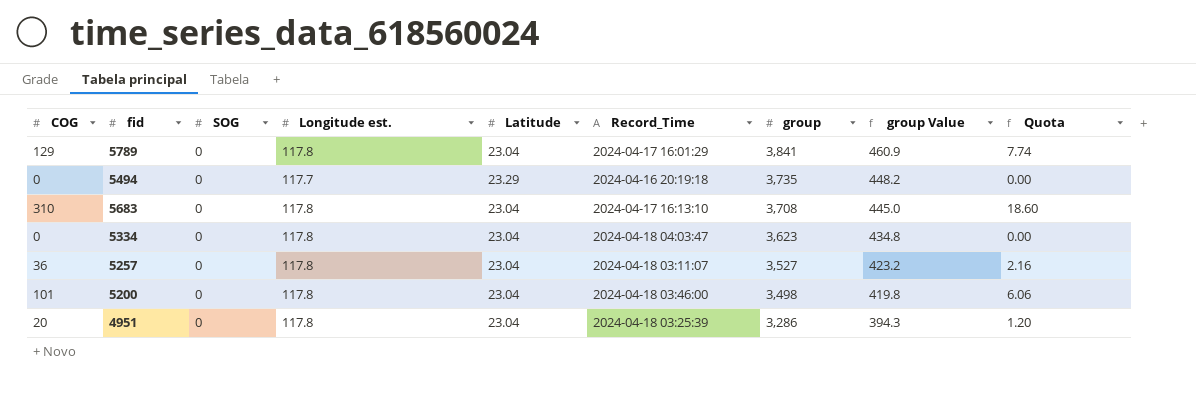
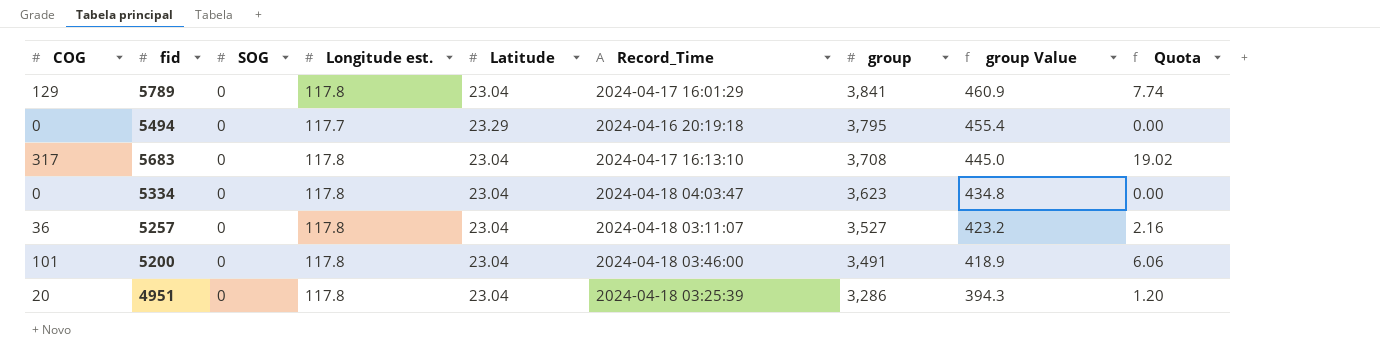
5494 | group: 3,735 -> 3,795
5494 | group Value: 448.2 -> 455.4
5683 | COG: 310 -> 317
5683 | Quota: 18.60 -> 19.02
5200 | group: 3,498 -> 3,491
5200 | group Value: 419.8 -> 418.9

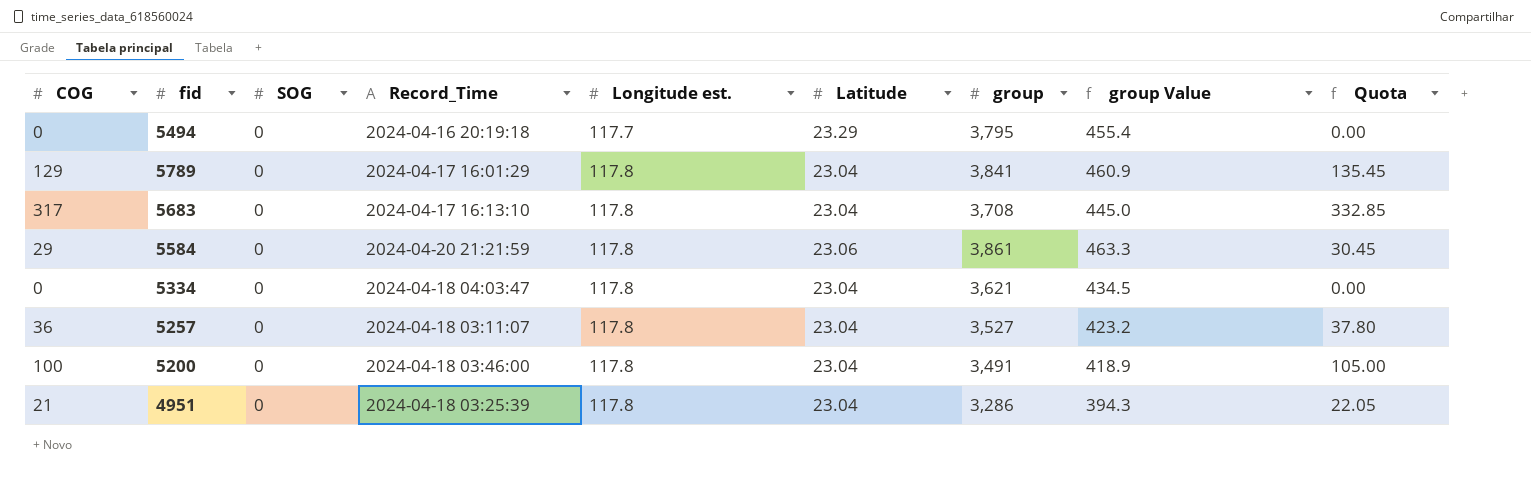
row order: group descending -> Longitude est. ascending
column Record_Time | position: 6 -> 4
column Quota | formula: [COG] * 0.06 -> [COG] * 1.05
row 5584: none -> 29 | 0 | 2024-04-20 21:21:59 | 117.8 | 23.06 | 3,861 | 463.3 | 30.45
5334 | group: 3,623 -> 3,621
5334 | group Value: 434.8 -> 434.5
5200 | COG: 101 -> 100
4951 | COG: 20 -> 21

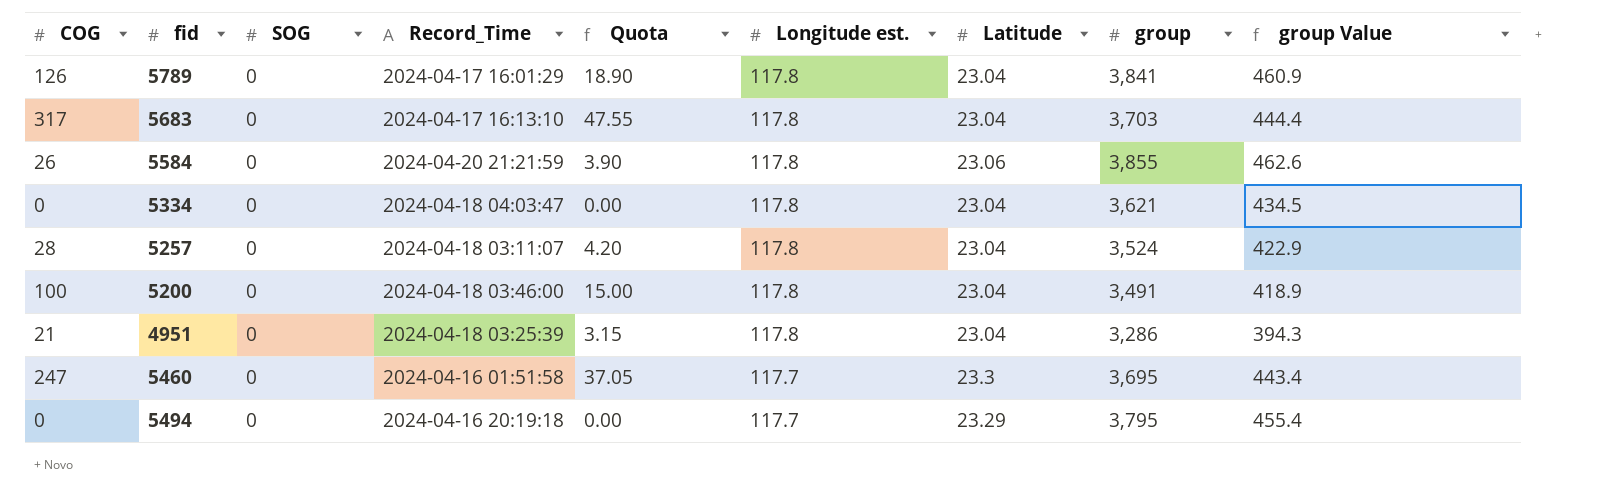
row order: Longitude est. ascending -> Longitude est. descending
column Quota | formula: [COG] * 1.05 -> [COG] * 0.15
column Quota | position: 9 -> 5
5789 | COG: 129 -> 126
5683 | group: 3,708 -> 3,703
5683 | group Value: 445.0 -> 444.4
5584 | COG: 29 -> 26
5584 | group: 3,861 -> 3,855
5584 | group Value: 463.3 -> 462.6
5257 | COG: 36 -> 28
5257 | group: 3,527 -> 3,524
5257 | group Value: 423.2 -> 422.9
row 5460: none -> 247 | 0 | 2024-04-16 01:51:58 | 37.05 | 117.7 | 23.3 | 3,695 | 443.4

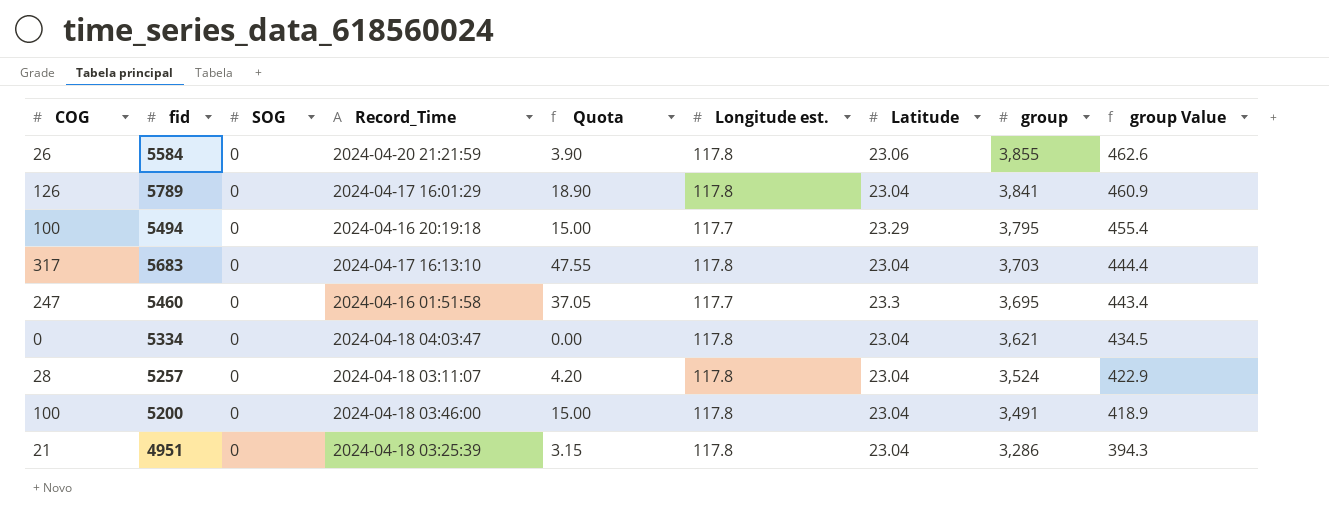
row order: Longitude est. descending -> group descending
5494 | COG: 0 -> 100
5494 | Quota: 0.00 -> 15.00

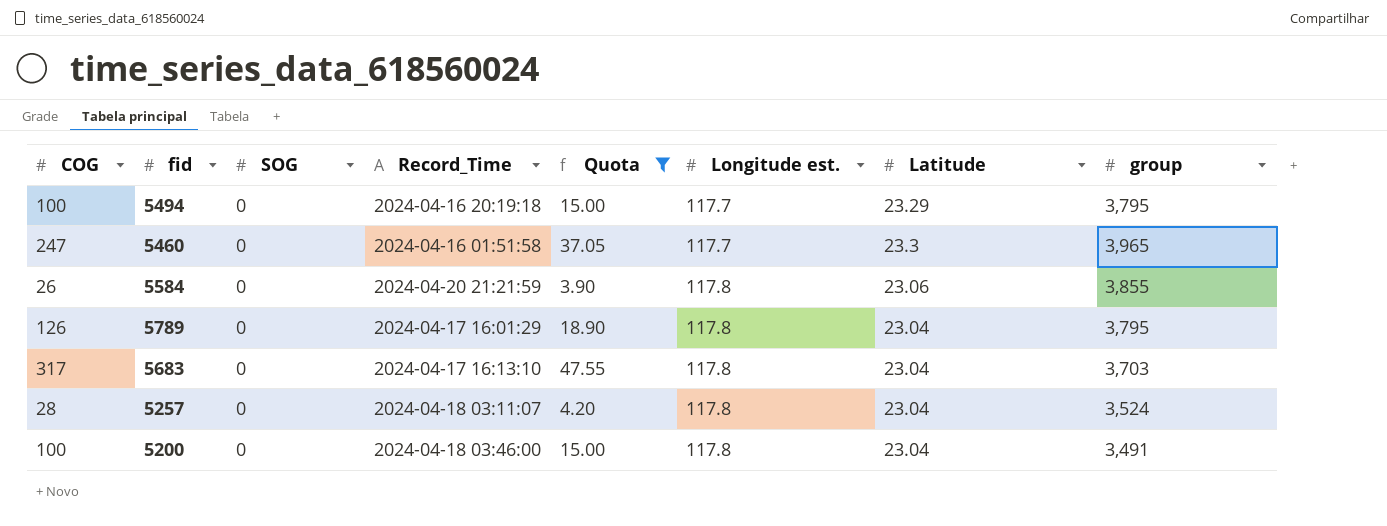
filter: none -> Quota >= 3.90
row order: group descending -> Longitude est. ascending
column group Value | formula: [group] * 0.12 -> none
5460 | group: 3,695 -> 3,965
5789 | group: 3,841 -> 3,795

